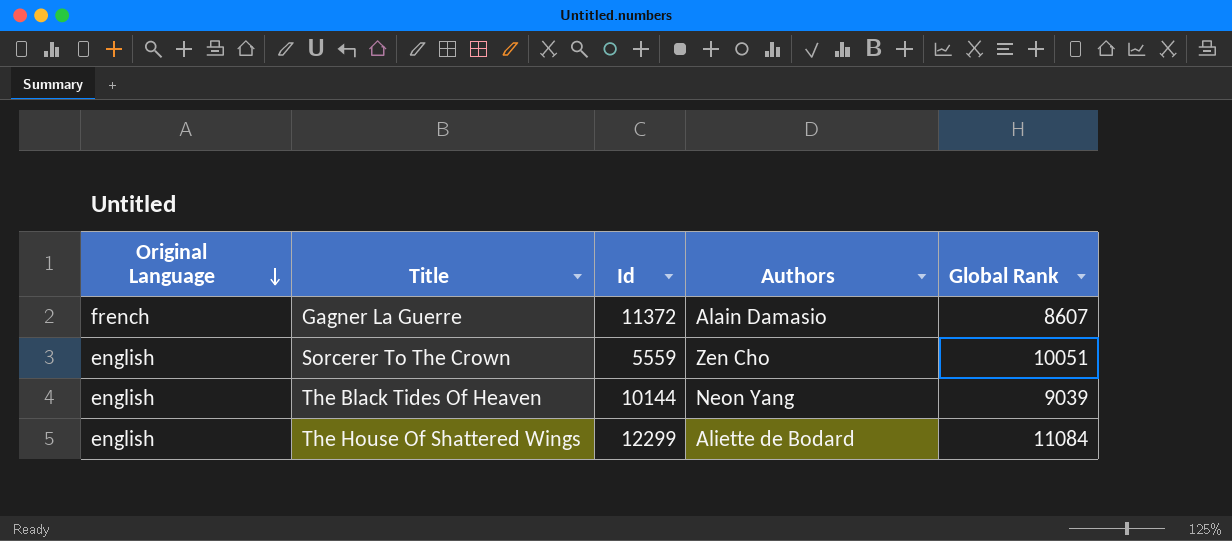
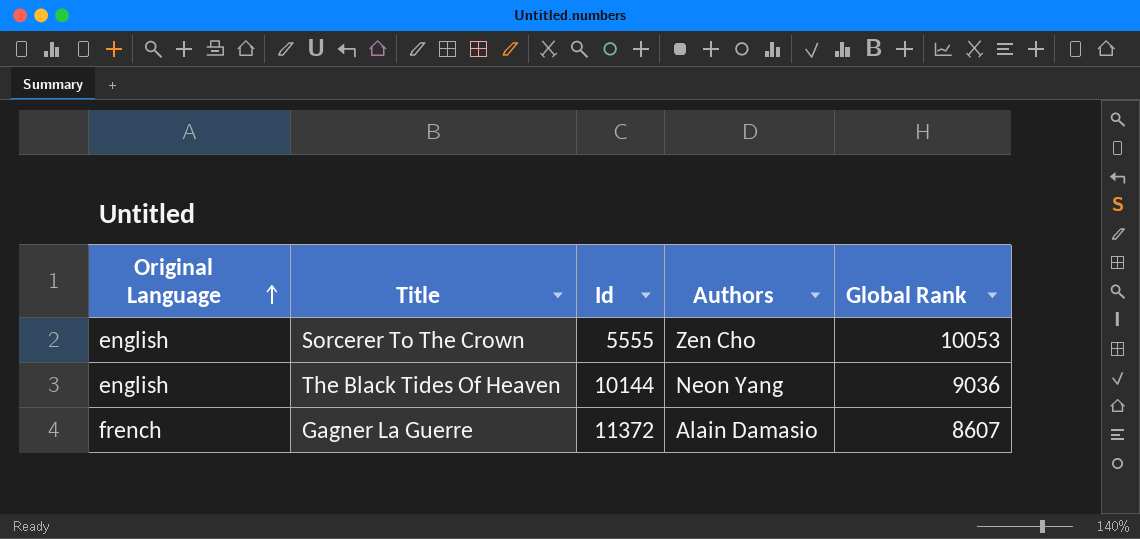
row order: Original Language descending -> Original Language ascending
row The House Of Shattered Wings: english | 12299 | Aliette de Bodard | 11084 -> none
Sorcerer To The Crown | Id: 5559 -> 5555
Sorcerer To The Crown | Global Rank: 10051 -> 10053
The Black Tides Of Heaven | Global Rank: 9039 -> 9036

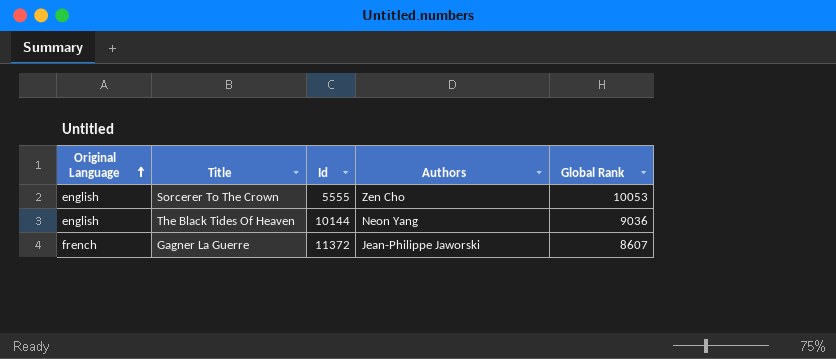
Gagner La Guerre | Authors: Alain Damasio -> Jean-Philippe Jaworski

